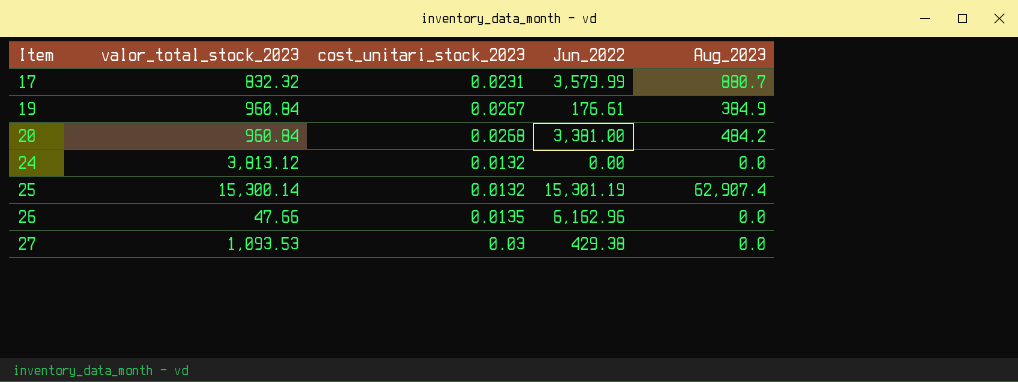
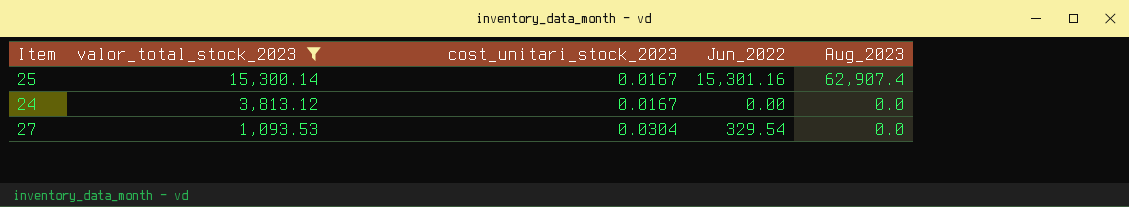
filter: none -> valor_total_stock_2023 >= 1,093.53
row order: Item ascending -> valor_total_stock_2023 descending
25 | cost_unitari_stock_2023: 0.0132 -> 0.0167
25 | Jun_2022: 15,301.19 -> 15,301.16
24 | cost_unitari_stock_2023: 0.0132 -> 0.0167
27 | cost_unitari_stock_2023: 0.03 -> 0.0304
27 | Jun_2022: 429.38 -> 329.54

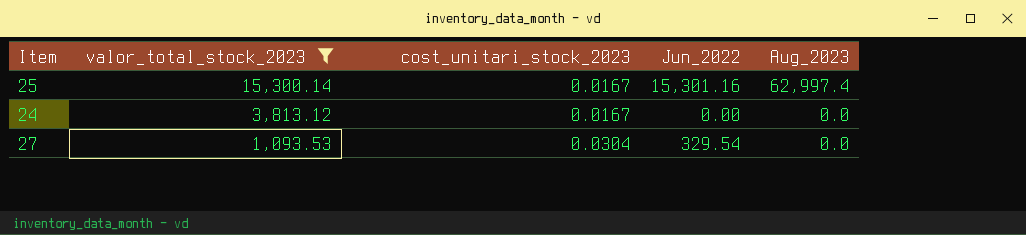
25 | Aug_2023: 62,907.4 -> 62,997.4

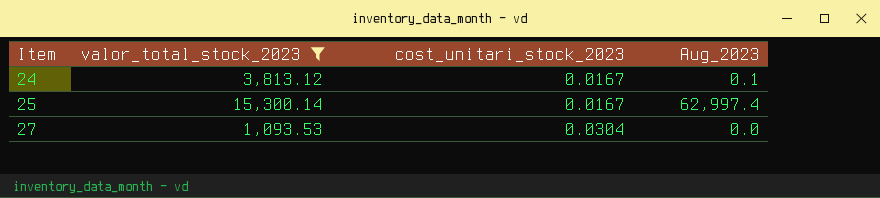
row order: valor_total_stock_2023 descending -> Item ascending
column Jun_2022 | position: 4 -> none
24 | Aug_2023: 0.0 -> 0.1

